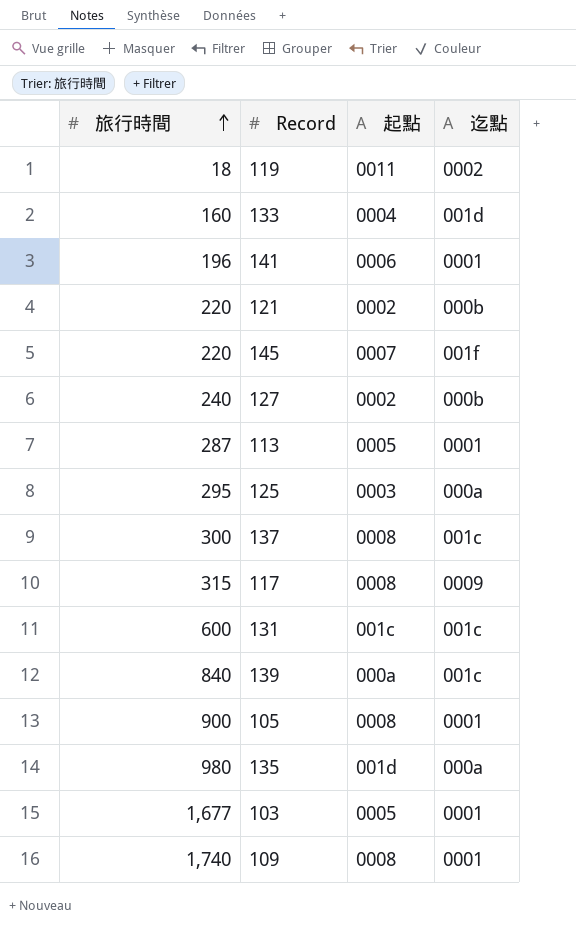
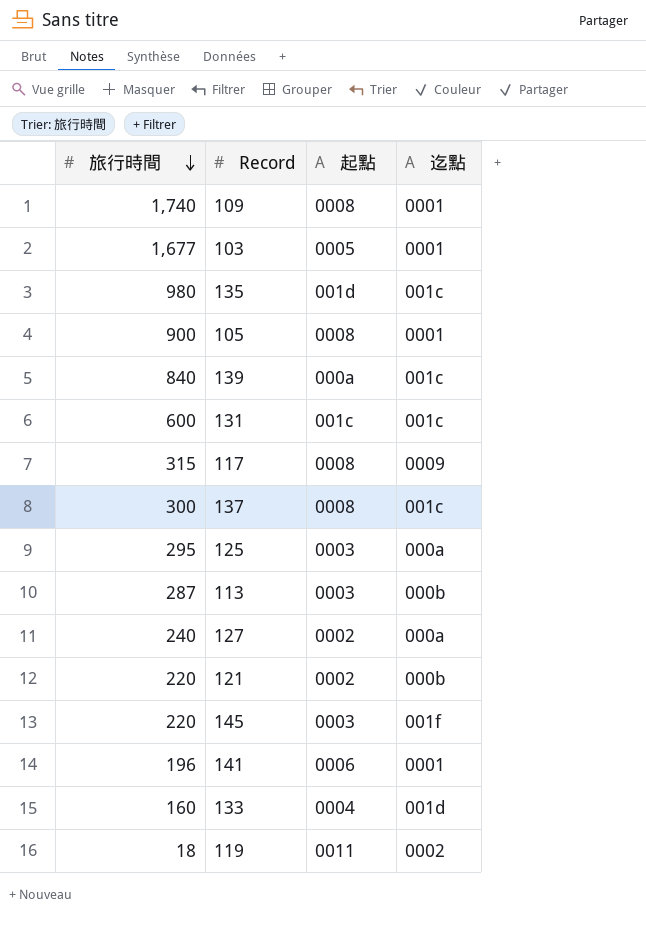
row order: 旅行時間 ascending -> 旅行時間 descending
135 | 迄點: 000a -> 001c
113 | 起點: 0005 -> 0003
113 | 迄點: 0001 -> 000b
127 | 迄點: 000b -> 000a
145 | 起點: 0007 -> 0003

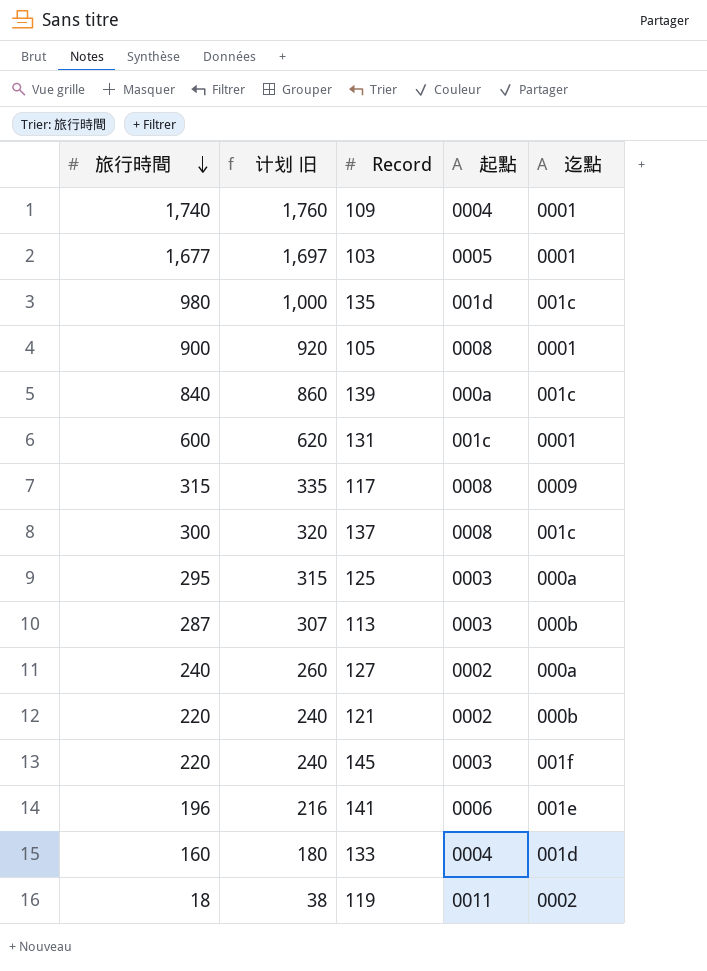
column 计划 旧 | formula: none -> [旅行時間] + 20
109 | 起點: 0008 -> 0004
131 | 迄點: 001c -> 0001
141 | 迄點: 0001 -> 001e

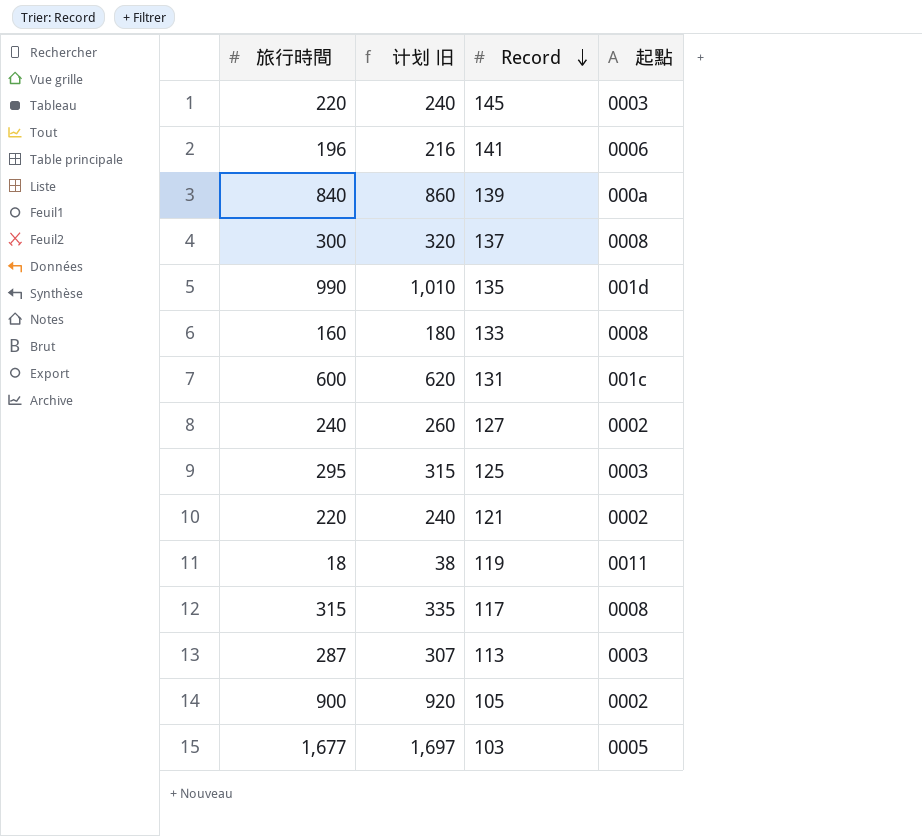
row order: 旅行時間 descending -> Record descending
column 迄點 | position: 5 -> none
row 109: 1,740 | 1,760 | 0004 | 0001 -> none
135 | 旅行時間: 980 -> 990
135 | 计划 旧: 1,000 -> 1,010
133 | 起點: 0004 -> 0008
105 | 起點: 0008 -> 0002

